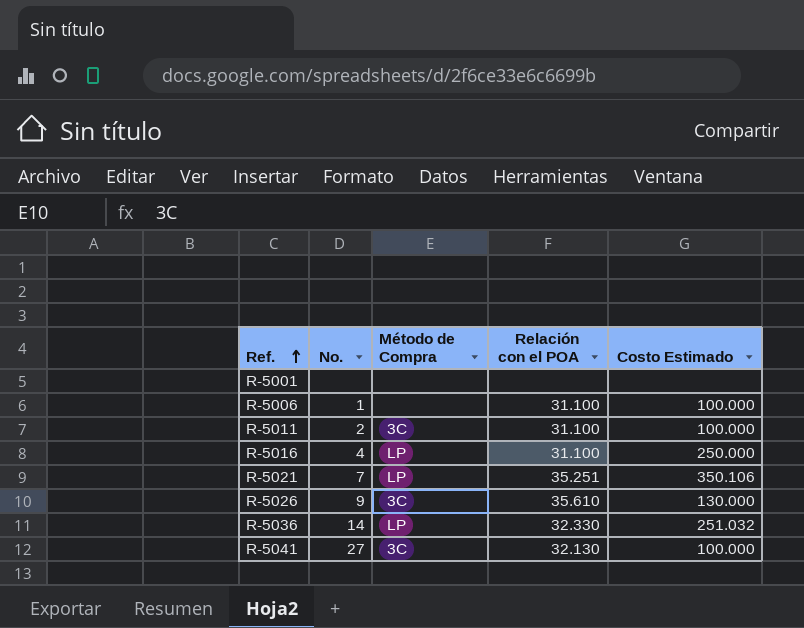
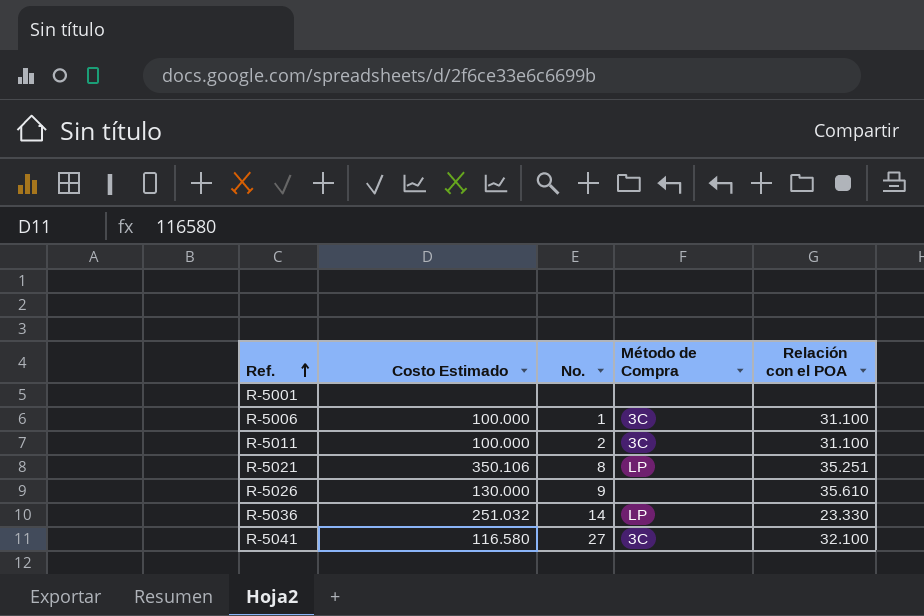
column Costo Estimado | position: 5 -> 2
row R-5016: 4 | LP | 31.100 | 250.000 -> none
R-5006 | Método de Compra: none -> 3C
R-5021 | No.: 7 -> 8
R-5026 | Método de Compra: 3C -> none
R-5036 | Relación con el POA: 32.330 -> 23.330
R-5041 | Costo Estimado: 100.000 -> 116.580
R-5041 | Relación con el POA: 32.130 -> 32.100

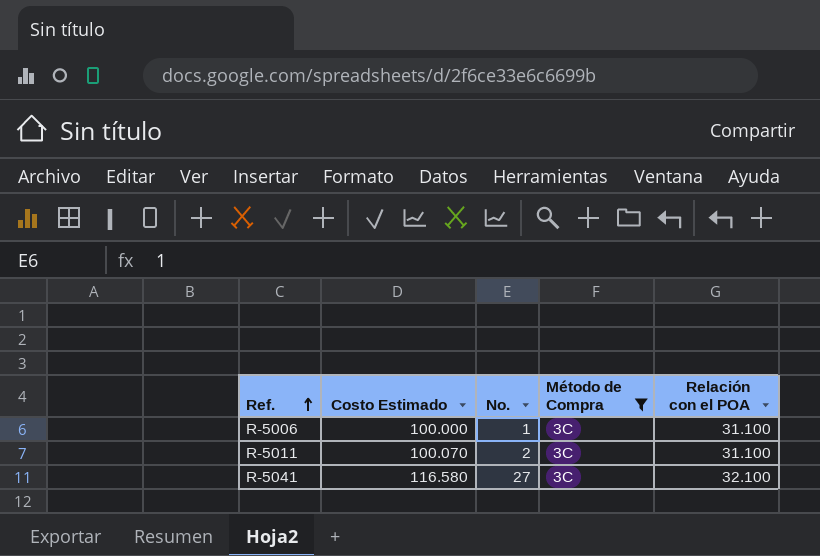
filter: none -> Método de Compra = 3C
R-5011 | Costo Estimado: 100.000 -> 100.070

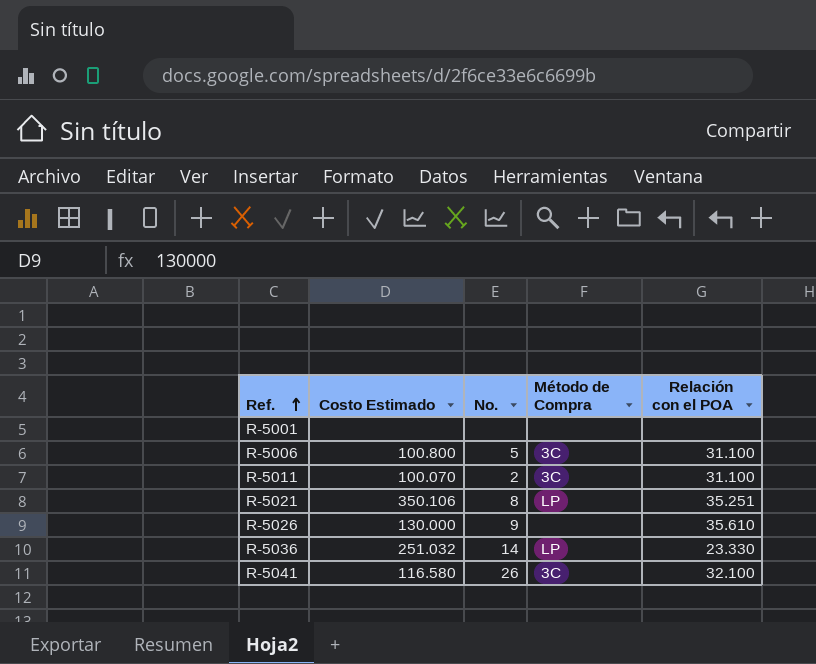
filter: Método de Compra = 3C -> none
R-5006 | Costo Estimado: 100.000 -> 100.800
R-5006 | No.: 1 -> 5
R-5041 | No.: 27 -> 26

